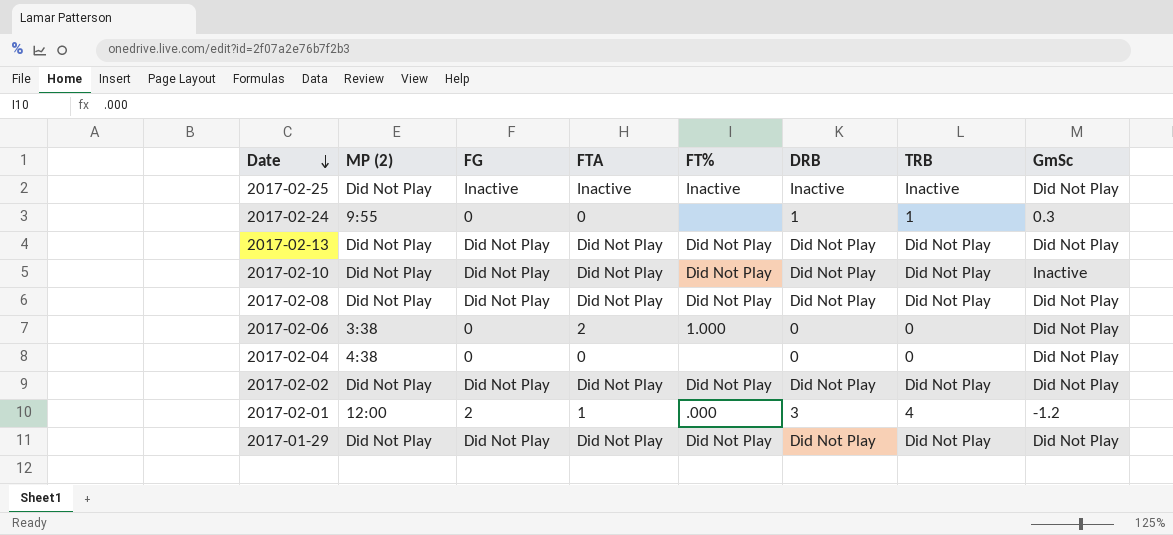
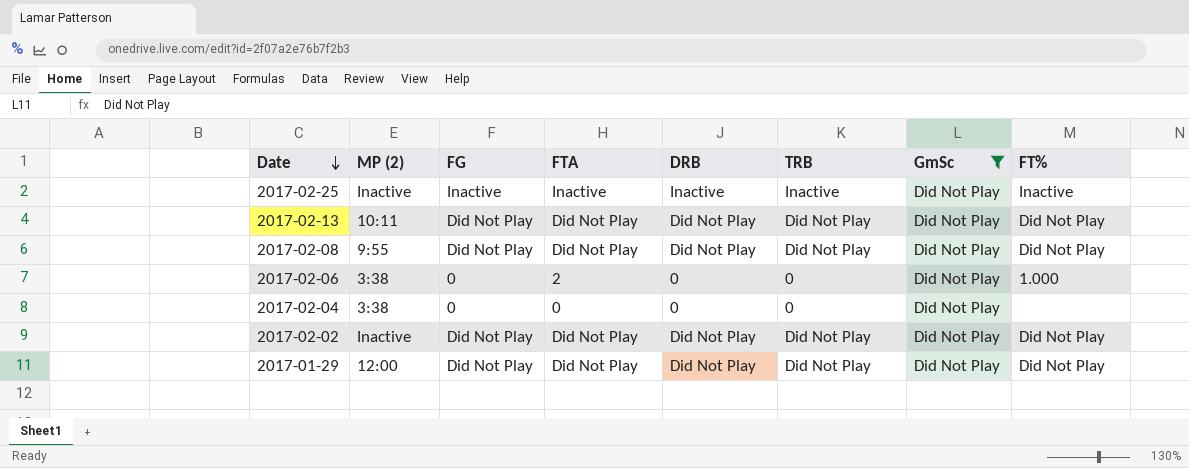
filter: none -> GmSc = Did Not Play
column FT% | position: 5 -> 8
2017-02-25 | MP (2): Did Not Play -> Inactive
2017-02-13 | MP (2): Did Not Play -> 10:11
2017-02-08 | MP (2): Did Not Play -> 9:55
2017-02-04 | MP (2): 4:38 -> 3:38
2017-02-02 | MP (2): Did Not Play -> Inactive
2017-01-29 | MP (2): Did Not Play -> 12:00

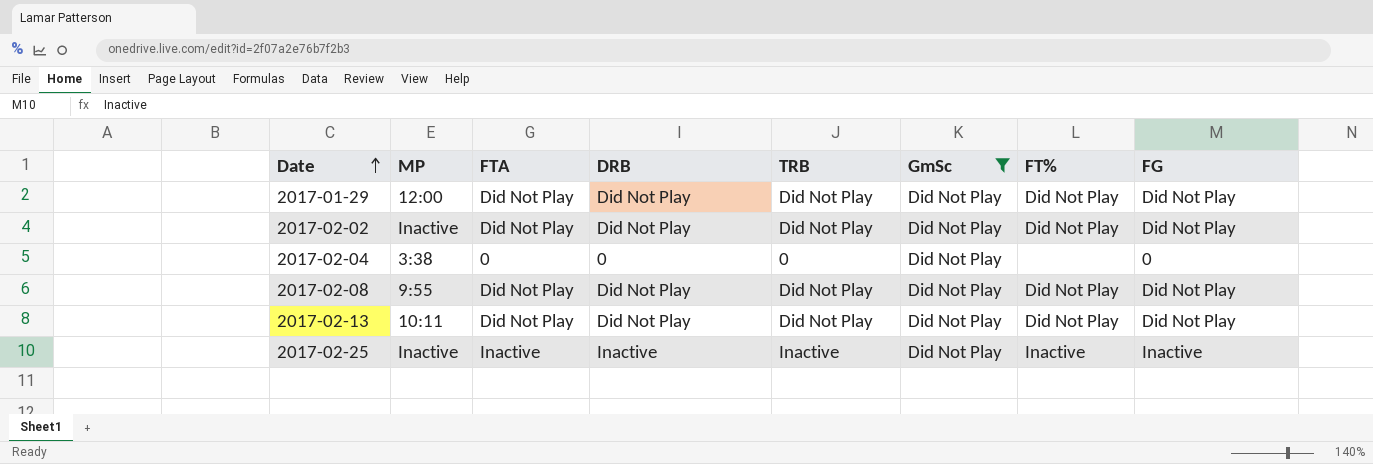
row order: Date descending -> Date ascending
column name: MP (2) -> MP
column FG | position: 3 -> 8
row 2017-02-06: 3:38 | 0 | 2 | 0 | 0 | Did Not Play | 1.000 -> none

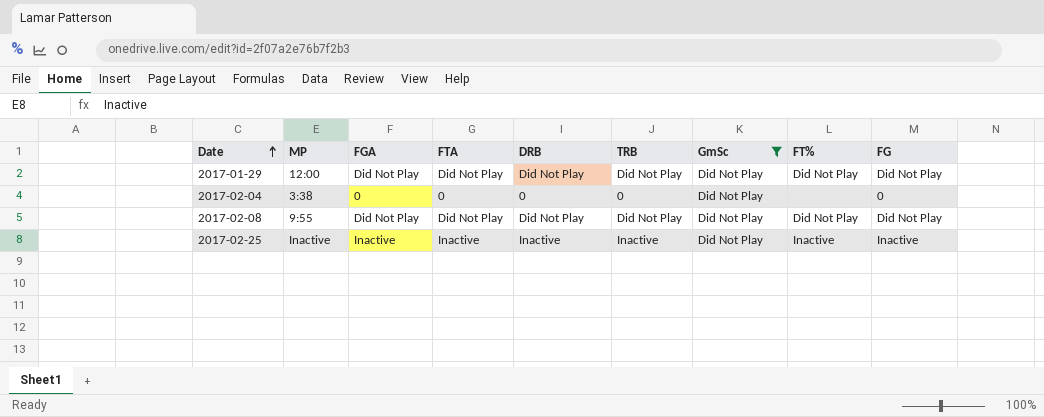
column FGA | position: none -> 3
row 2017-02-02: Inactive | Did Not Play | Did Not Play | Did Not Play | Did Not Play | Did Not Play | Did Not Play -> none
row 2017-02-13: 10:11 | Did Not Play | Did Not Play | Did Not Play | Did Not Play | Did Not Play | Did Not Play -> none

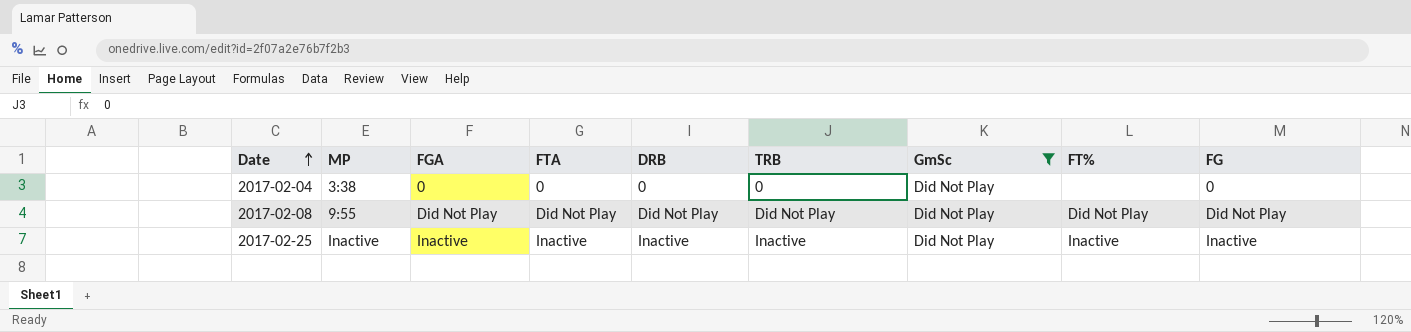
row 2017-01-29: 12:00 | Did Not Play | Did Not Play | Did Not Play | Did Not Play | Did Not Play | Did Not Play | Did Not Play -> none

